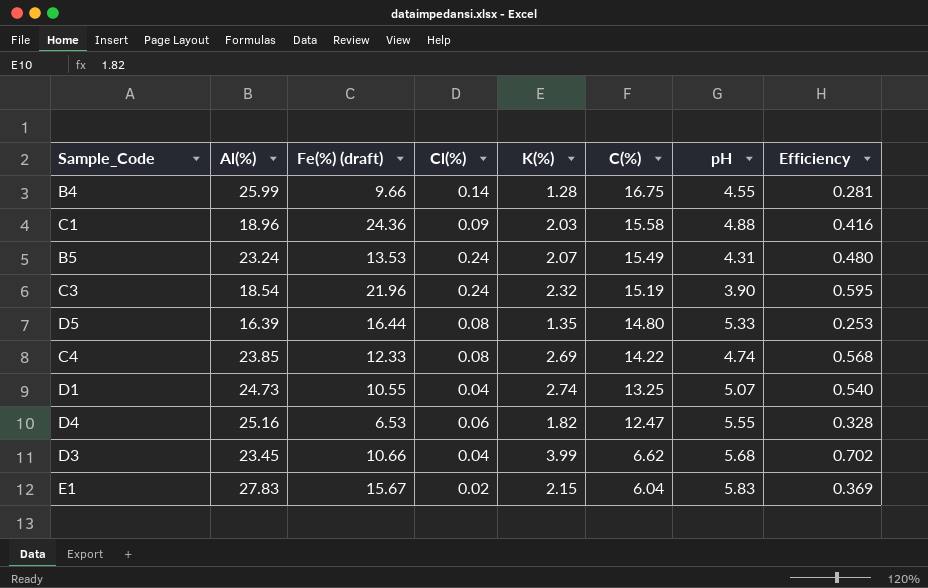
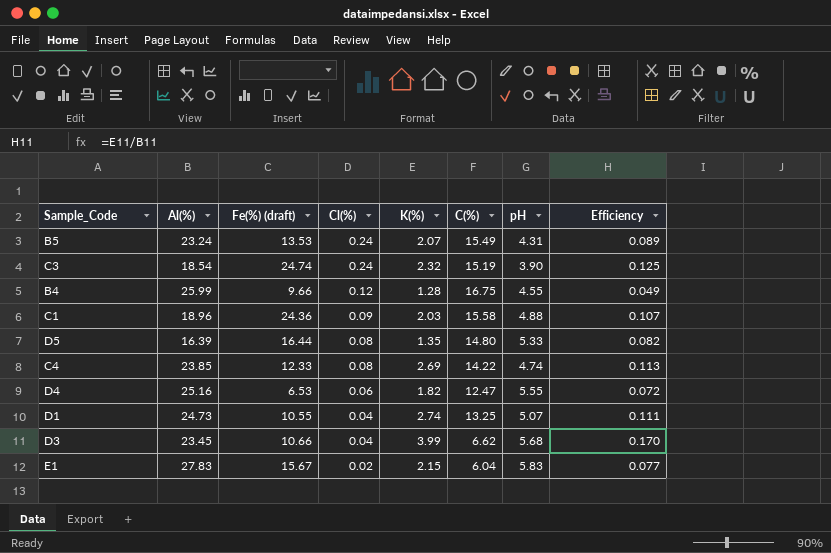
row order: C(%) descending -> Cl(%) descending
column Efficiency | formula: [K(%)] / [pH] -> [K(%)] / [Al(%)]
C3 | Fe(%) (draft): 21.96 -> 24.74
B4 | Cl(%): 0.14 -> 0.12

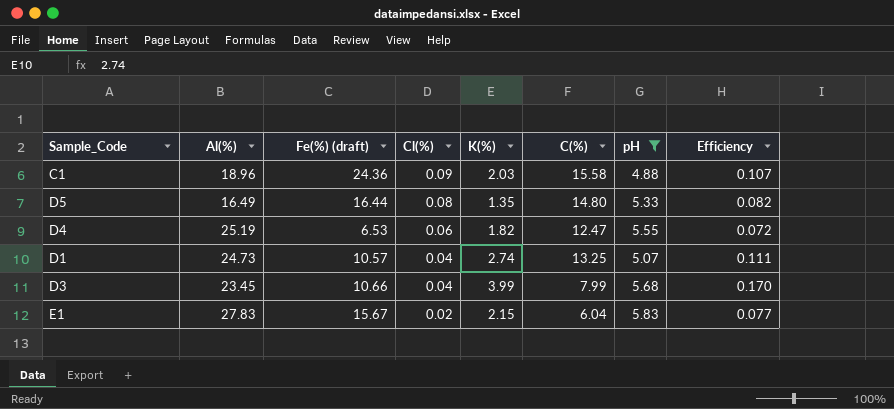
filter: none -> pH >= 4.88
D5 | Al(%): 16.39 -> 16.49
D4 | Al(%): 25.16 -> 25.19
D1 | Fe(%) (draft): 10.55 -> 10.57
D3 | C(%): 6.62 -> 7.99

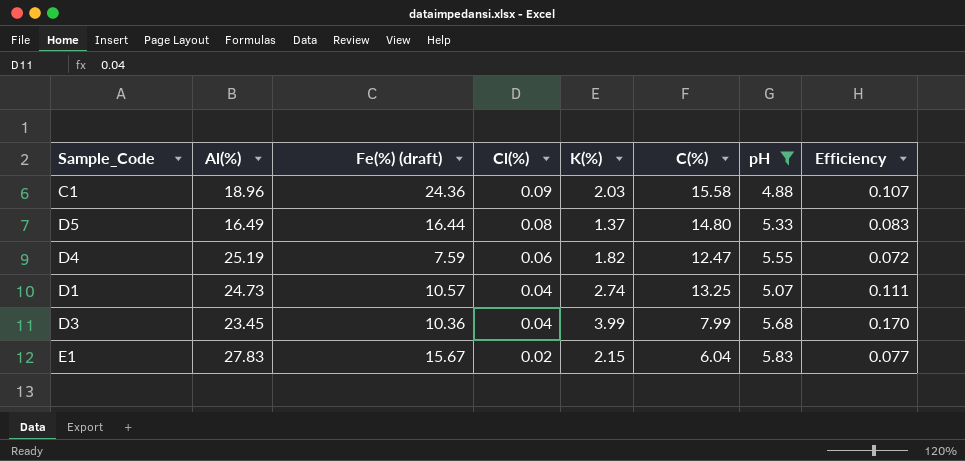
D5 | K(%): 1.35 -> 1.37
D5 | Efficiency: 0.082 -> 0.083
D4 | Fe(%) (draft): 6.53 -> 7.59
D3 | Fe(%) (draft): 10.66 -> 10.36

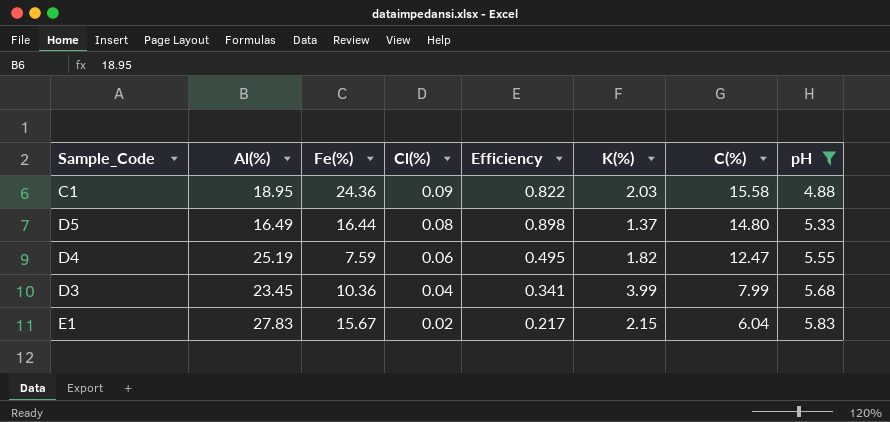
column name: Fe(%) (draft) -> Fe(%)
column Efficiency | formula: [K(%)] / [Al(%)] -> [C(%)] / [Al(%)]
column Efficiency | position: 8 -> 5
row D1: 24.73 | 10.57 | 0.04 | 2.74 | 13.25 | 5.07 | 0.111 -> none
C1 | Al(%): 18.96 -> 18.95

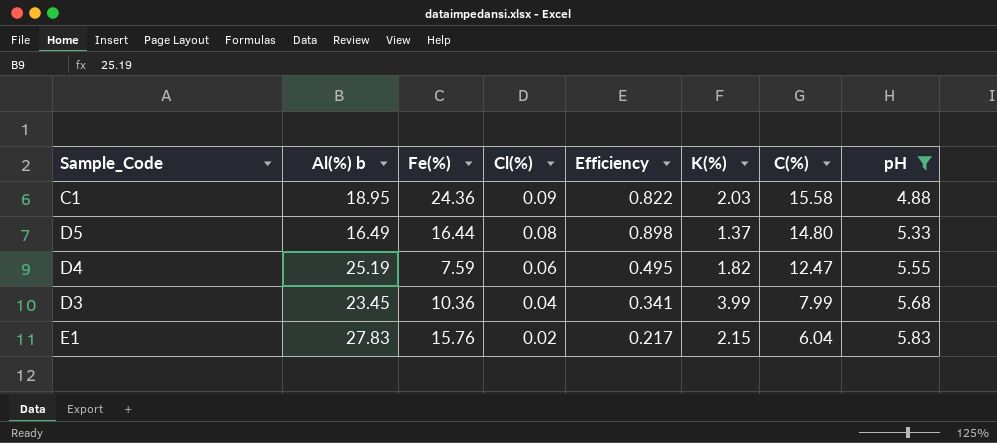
column name: Al(%) -> Al(%) b
E1 | Fe(%): 15.67 -> 15.76

